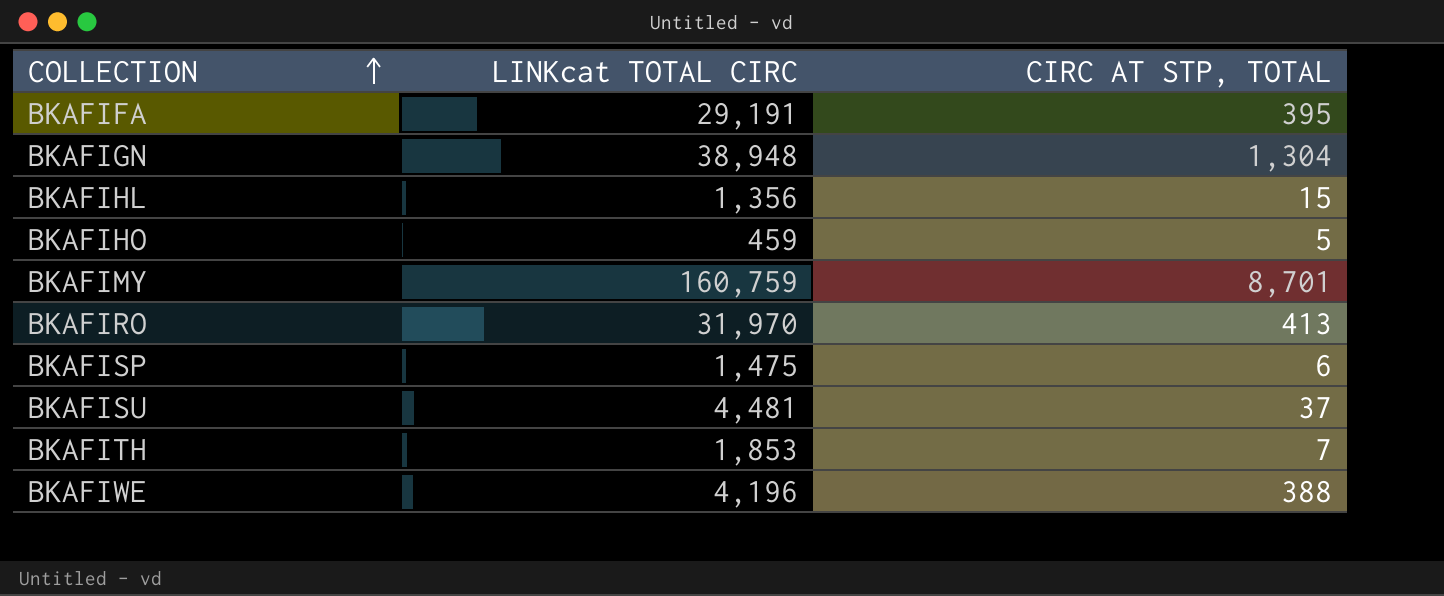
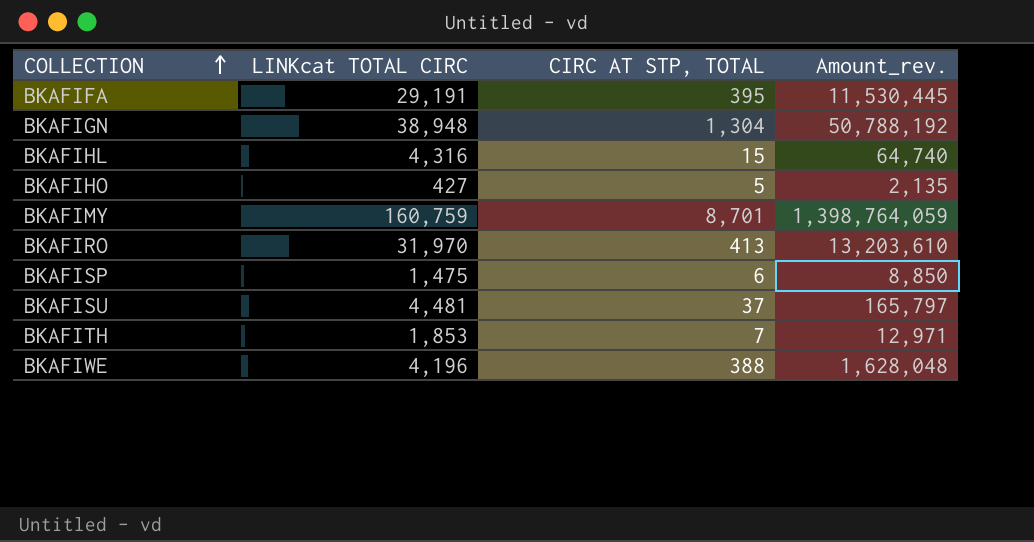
column Amount_rev. | formula: none -> [LINKcat TOTAL CIRC] * [CIRC AT STP, TOTAL]
BKAFIHL | LINKcat TOTAL CIRC: 1,356 -> 4,316
BKAFIHO | LINKcat TOTAL CIRC: 459 -> 427

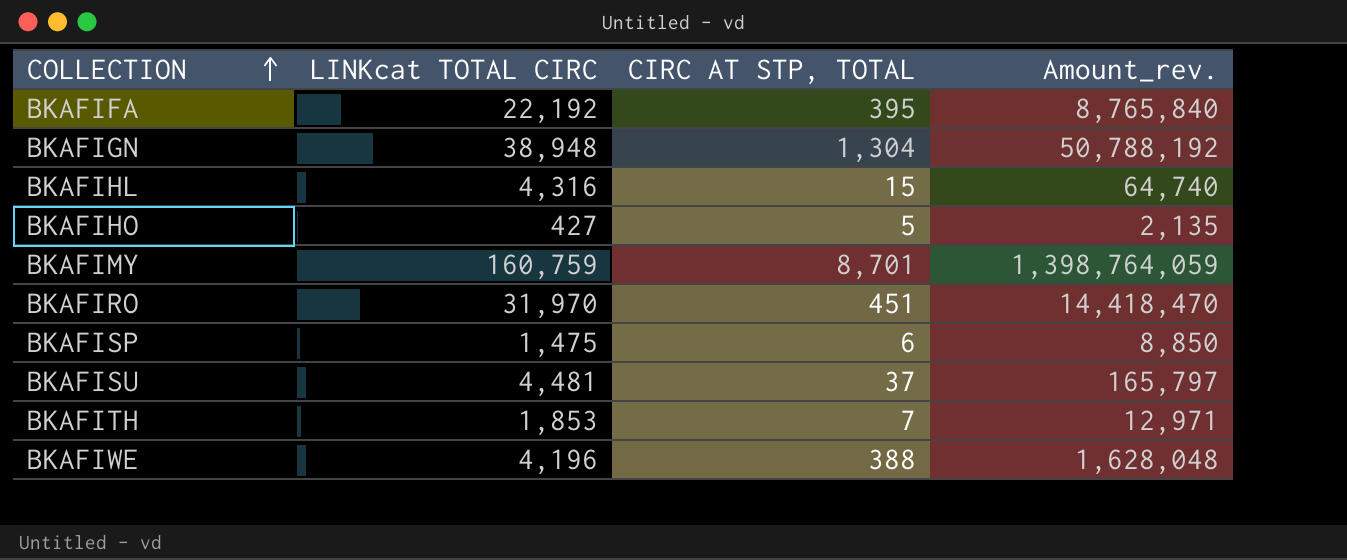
BKAFIFA | LINKcat TOTAL CIRC: 29,191 -> 22,192
BKAFIFA | Amount_rev.: 11,530,445 -> 8,765,840
BKAFIRO | CIRC AT STP, TOTAL: 413 -> 451
BKAFIRO | Amount_rev.: 13,203,610 -> 14,418,470

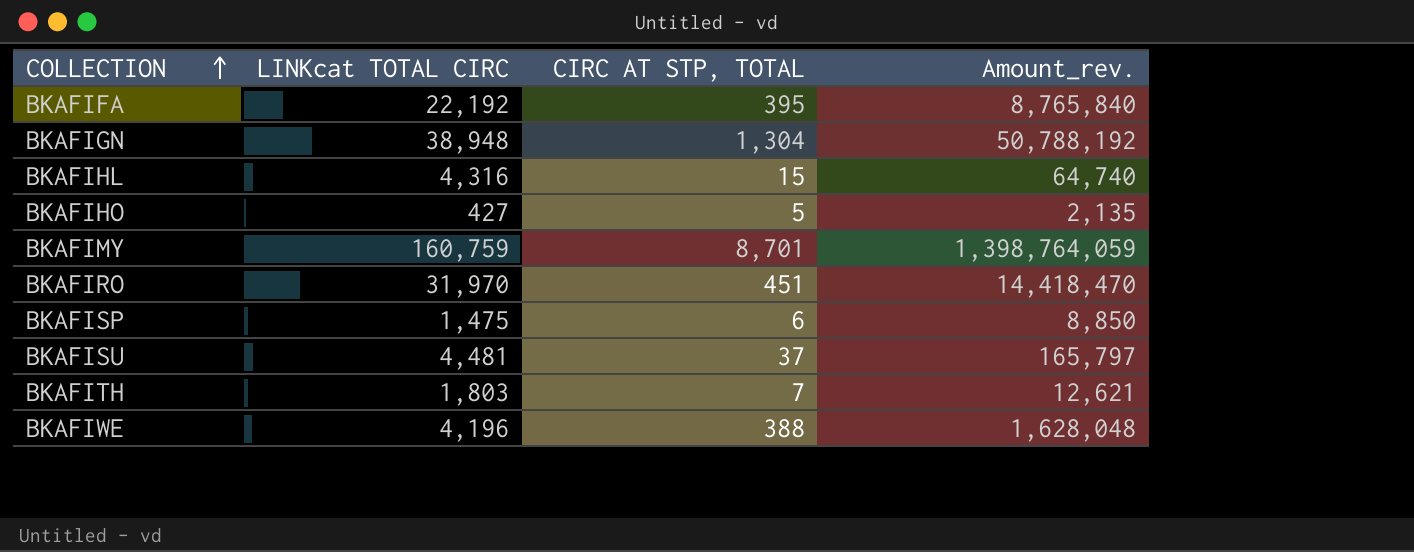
BKAFITH | LINKcat TOTAL CIRC: 1,853 -> 1,803
BKAFITH | Amount_rev.: 12,971 -> 12,621

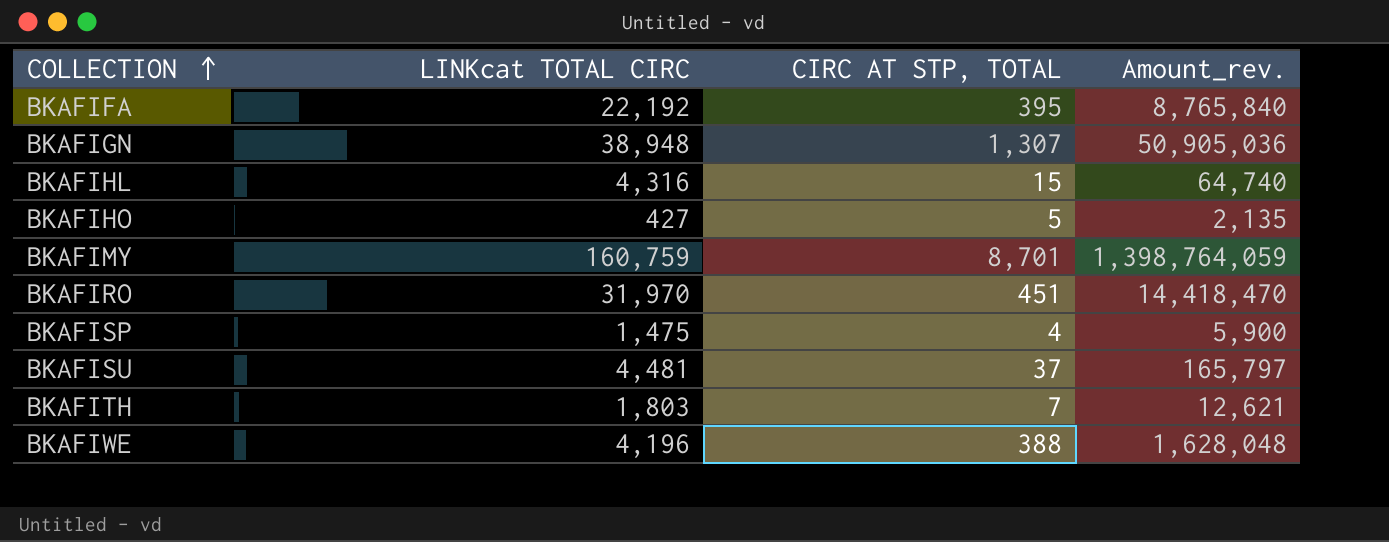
BKAFIGN | CIRC AT STP, TOTAL: 1,304 -> 1,307
BKAFIGN | Amount_rev.: 50,788,192 -> 50,905,036
BKAFISP | CIRC AT STP, TOTAL: 6 -> 4
BKAFISP | Amount_rev.: 8,850 -> 5,900

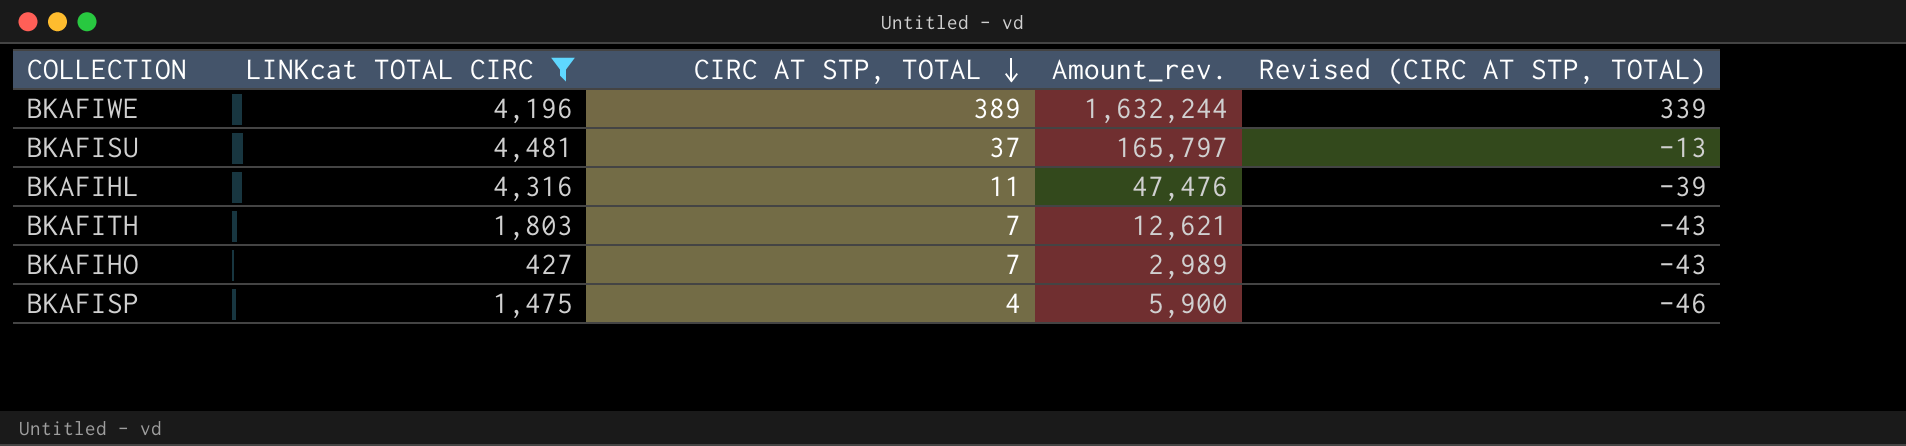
filter: none -> LINKcat TOTAL CIRC <= 4,481
row order: COLLECTION ascending -> CIRC AT STP, TOTAL descending
column Revised (CIRC AT STP, TOTAL) | formula: none -> [CIRC AT STP, TOTAL] - 50
BKAFIWE | CIRC AT STP, TOTAL: 388 -> 389
BKAFIWE | Amount_rev.: 1,628,048 -> 1,632,244
BKAFIHL | CIRC AT STP, TOTAL: 15 -> 11
BKAFIHL | Amount_rev.: 64,740 -> 47,476
BKAFIHO | CIRC AT STP, TOTAL: 5 -> 7
BKAFIHO | Amount_rev.: 2,135 -> 2,989

